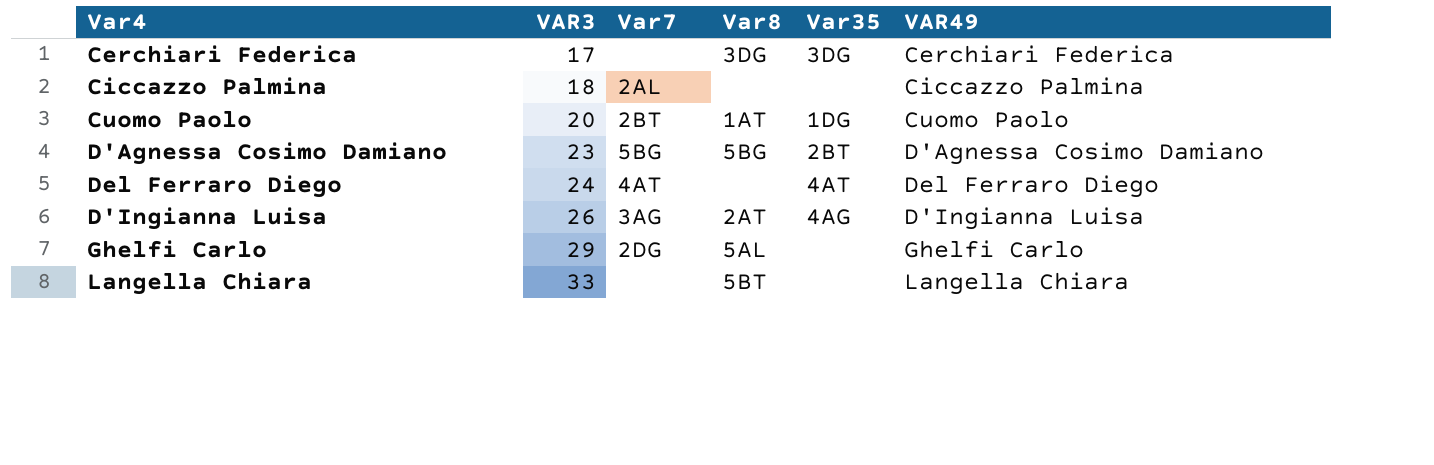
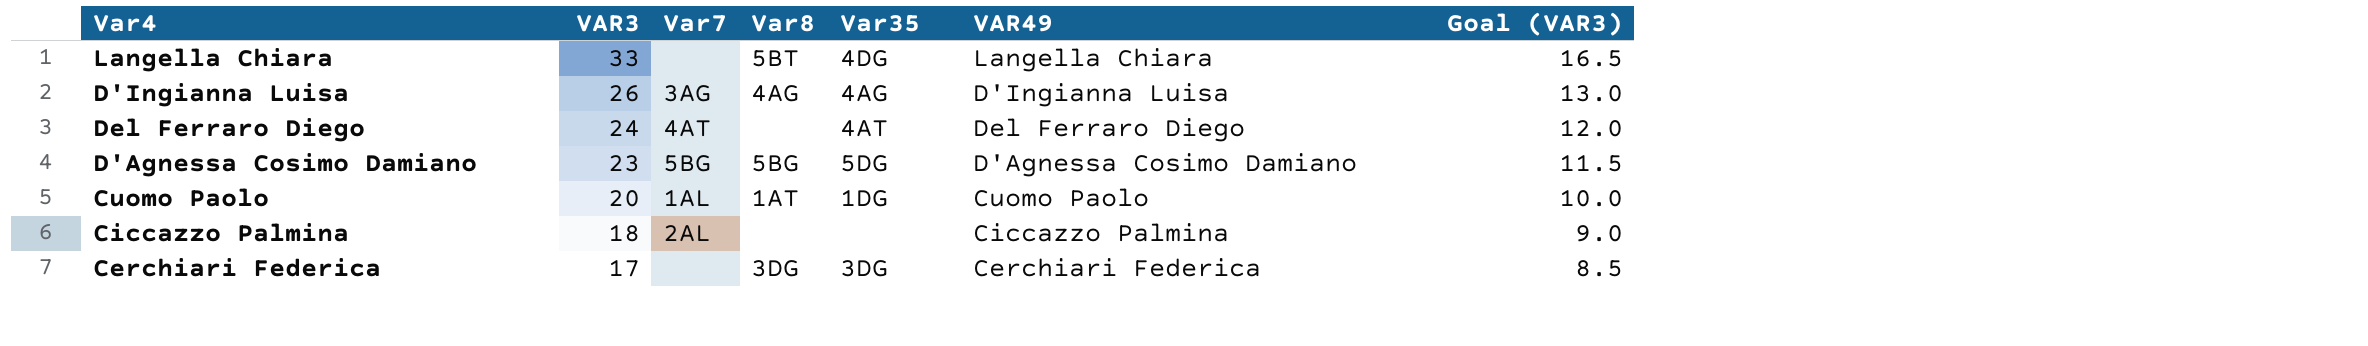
row order: VAR3 ascending -> VAR3 descending
column Goal (VAR3) | formula: none -> [VAR3] * 0.5
row Ghelfi Carlo: 29 | 2DG | 5AL | none | Ghelfi Carlo -> none
Langella Chiara | Var35: none -> 4DG
D'Ingianna Luisa | Var8: 2AT -> 4AG
D'Agnessa Cosimo Damiano | Var35: 2BT -> 5DG
Cuomo Paolo | Var7: 2BT -> 1AL

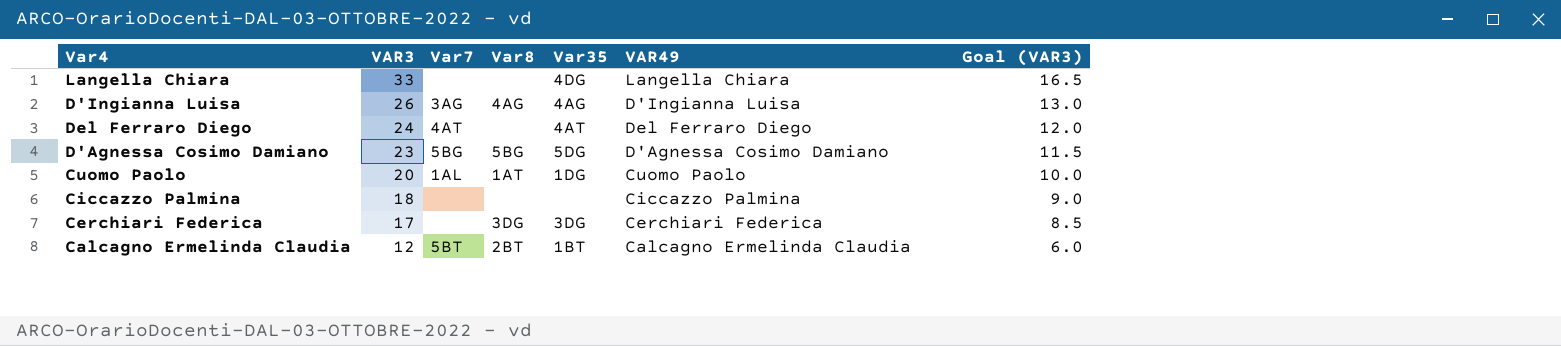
Langella Chiara | Var8: 5BT -> none
Ciccazzo Palmina | Var7: 2AL -> none
row Calcagno Ermelinda Claudia: none -> 12 | 5BT | 2BT | 1BT | Calcagno Ermelinda Claudia | 6.0

